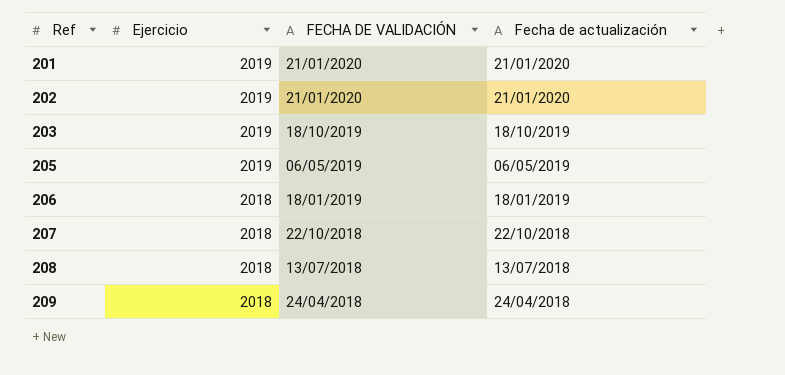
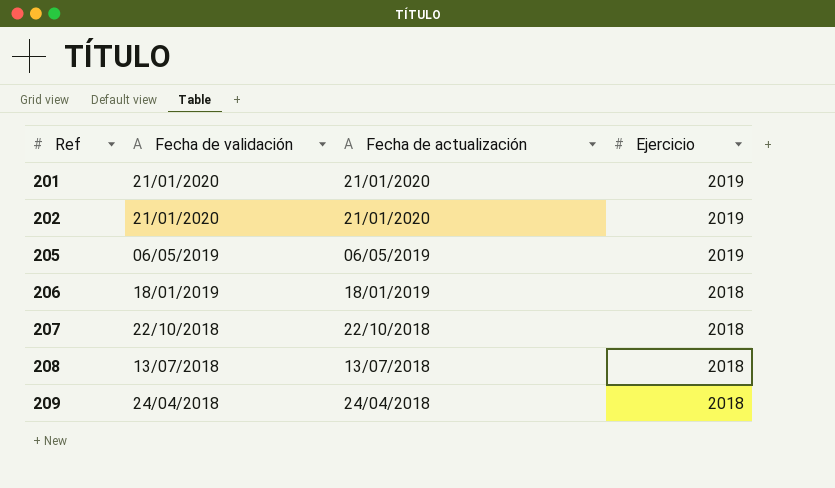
column name: FECHA DE VALIDACIÓN -> Fecha de validación
column Ejercicio | position: 2 -> 4
row 203: 2019 | 18/10/2019 | 18/10/2019 -> none

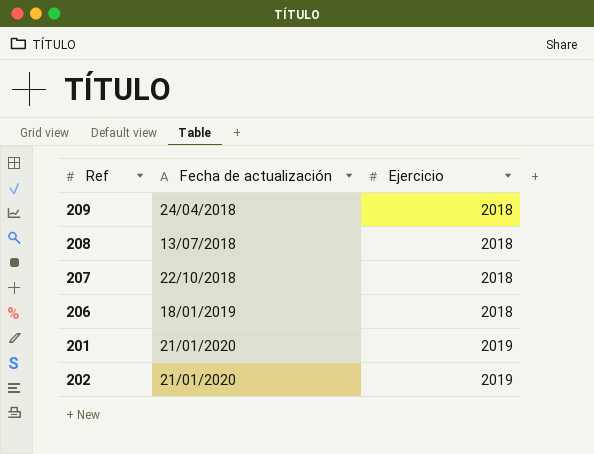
row order: Ref ascending -> Fecha de actualización ascending
column Fecha de validación | position: 2 -> none
row 205: 06/05/2019 | 06/05/2019 | 2019 -> none

